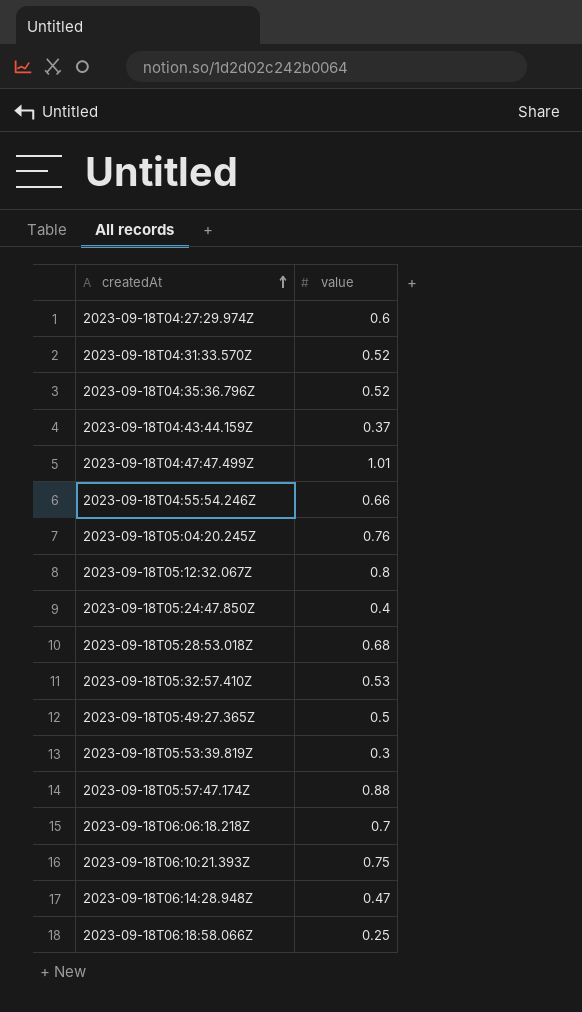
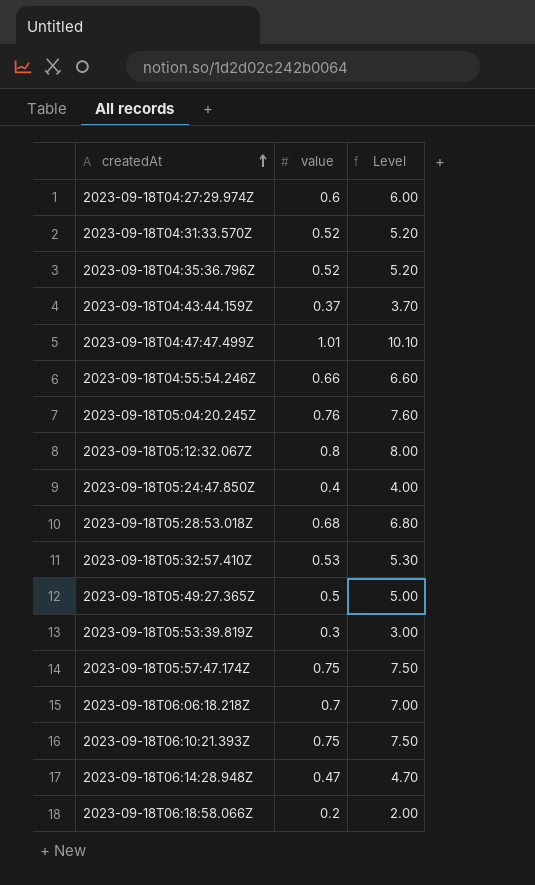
column Level | formula: none -> [value] * 10
2023-09-18T05:57:47.174Z | value: 0.88 -> 0.75
2023-09-18T06:18:58.066Z | value: 0.25 -> 0.2

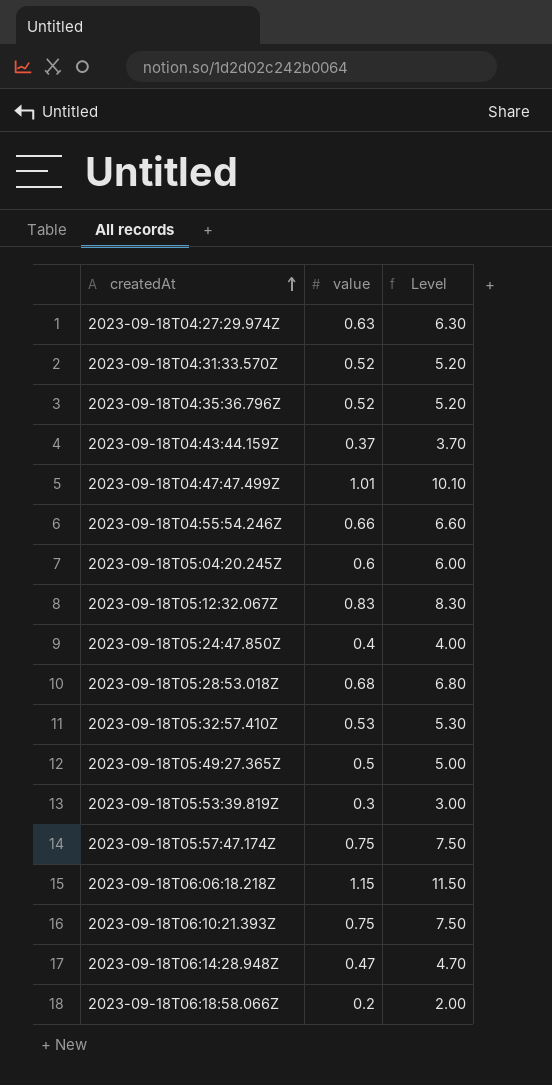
2023-09-18T04:27:29.974Z | value: 0.6 -> 0.63
2023-09-18T04:27:29.974Z | Level: 6.00 -> 6.30
2023-09-18T05:04:20.245Z | value: 0.76 -> 0.6
2023-09-18T05:04:20.245Z | Level: 7.60 -> 6.00
2023-09-18T05:12:32.067Z | value: 0.8 -> 0.83
2023-09-18T05:12:32.067Z | Level: 8.00 -> 8.30
2023-09-18T06:06:18.218Z | value: 0.7 -> 1.15
2023-09-18T06:06:18.218Z | Level: 7.00 -> 11.50

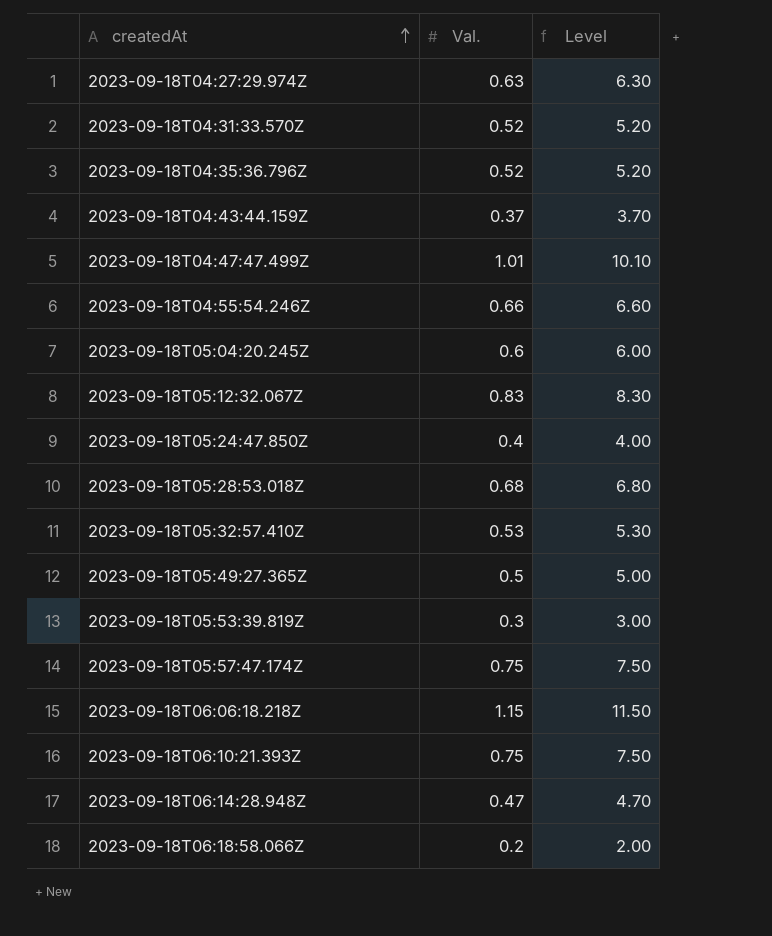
column name: value -> Val.

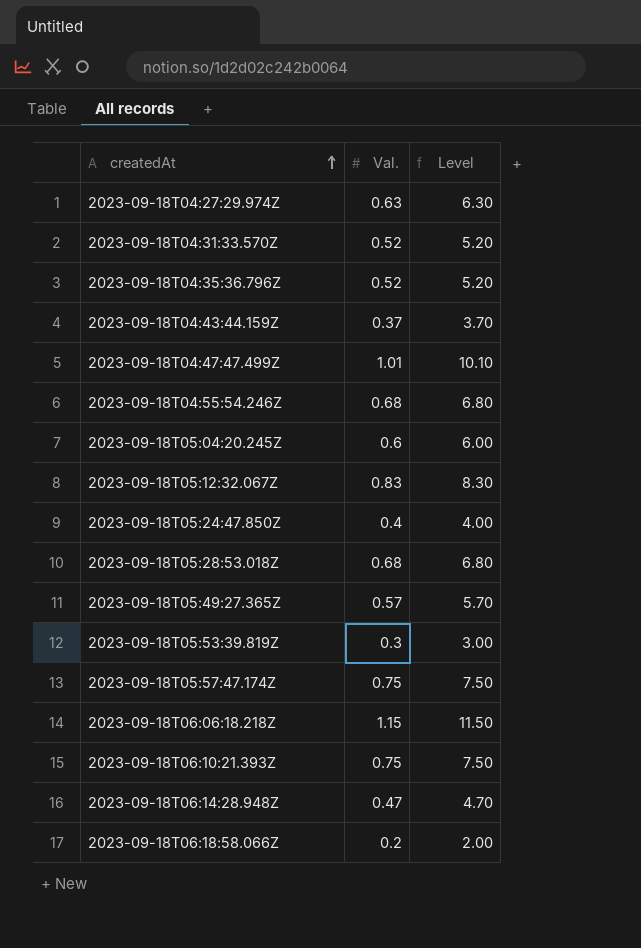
row 2023-09-18T05:32:57.410Z: 0.53 | 5.30 -> none
2023-09-18T04:55:54.246Z | Val.: 0.66 -> 0.68
2023-09-18T04:55:54.246Z | Level: 6.60 -> 6.80
2023-09-18T05:49:27.365Z | Val.: 0.5 -> 0.57
2023-09-18T05:49:27.365Z | Level: 5.00 -> 5.70

